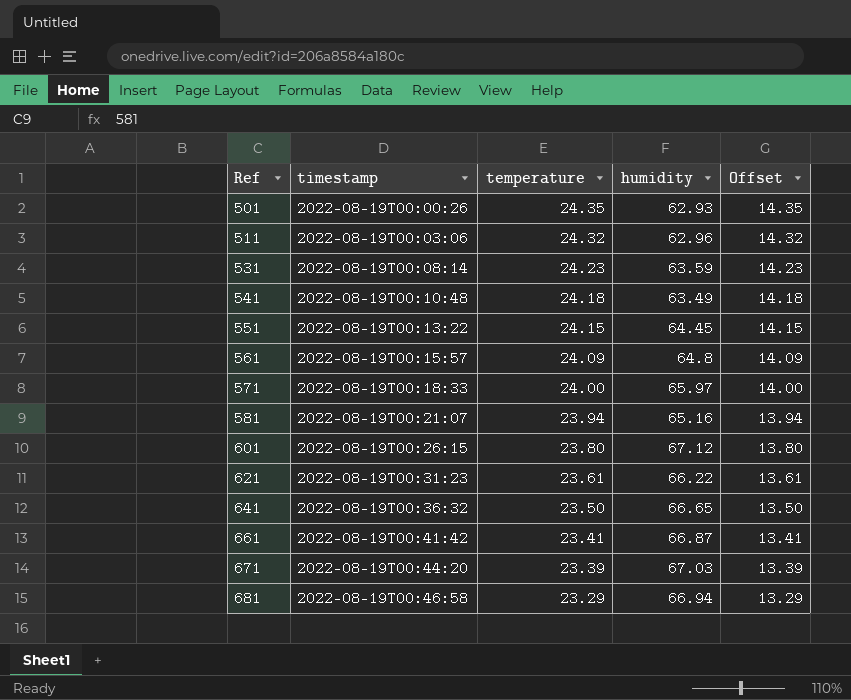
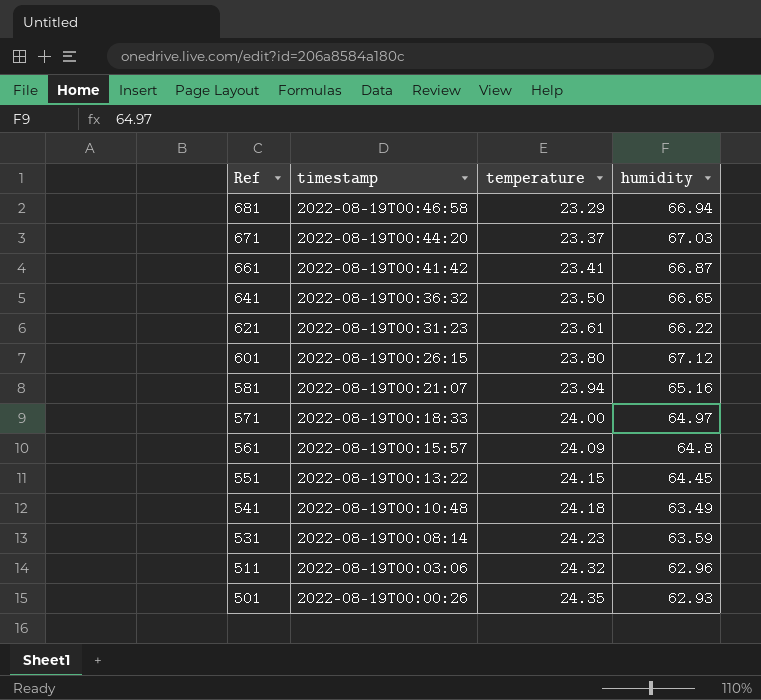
row order: Ref ascending -> Ref descending
column Offset | formula: [temperature] - 10 -> none
671 | temperature: 23.39 -> 23.37
571 | humidity: 65.97 -> 64.97

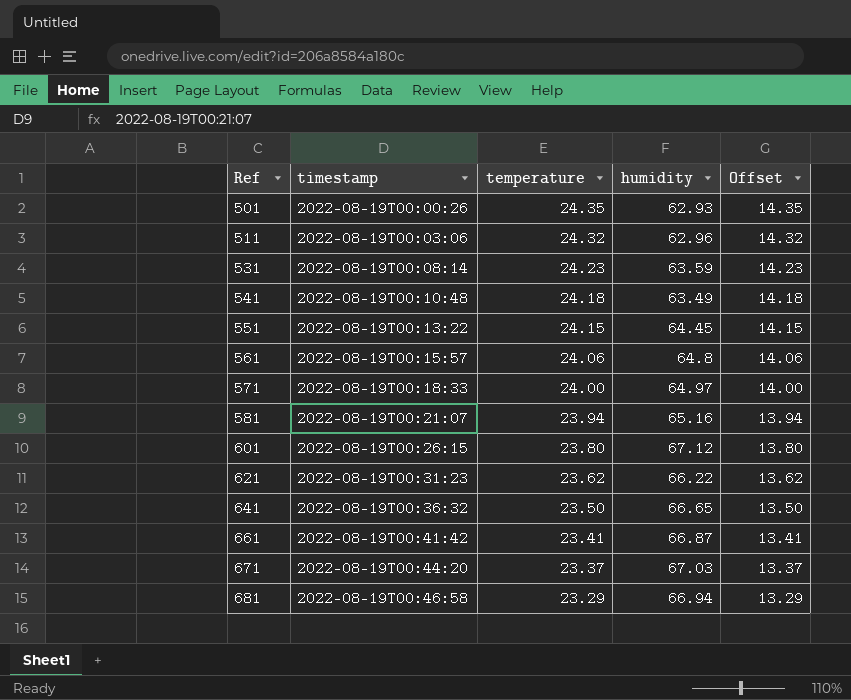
row order: Ref descending -> Ref ascending
column Offset | formula: none -> [temperature] - 10
561 | temperature: 24.09 -> 24.06
621 | temperature: 23.61 -> 23.62

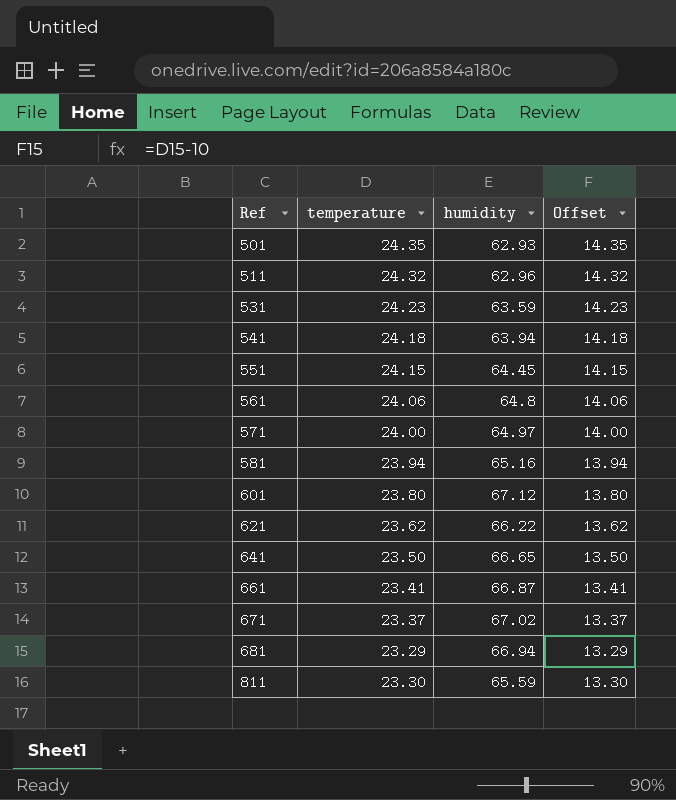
column timestamp | position: 2 -> none
541 | humidity: 63.49 -> 63.94
671 | humidity: 67.03 -> 67.02
row 811: none -> 23.30 | 65.59 | 13.30

